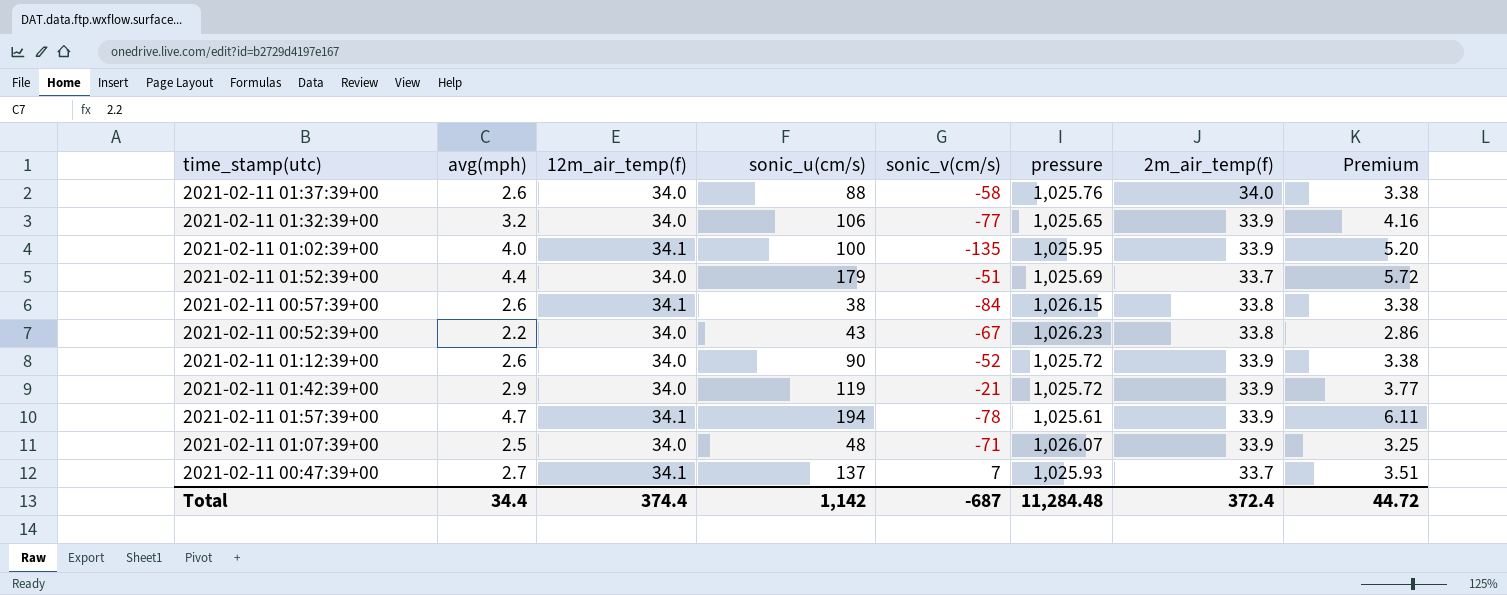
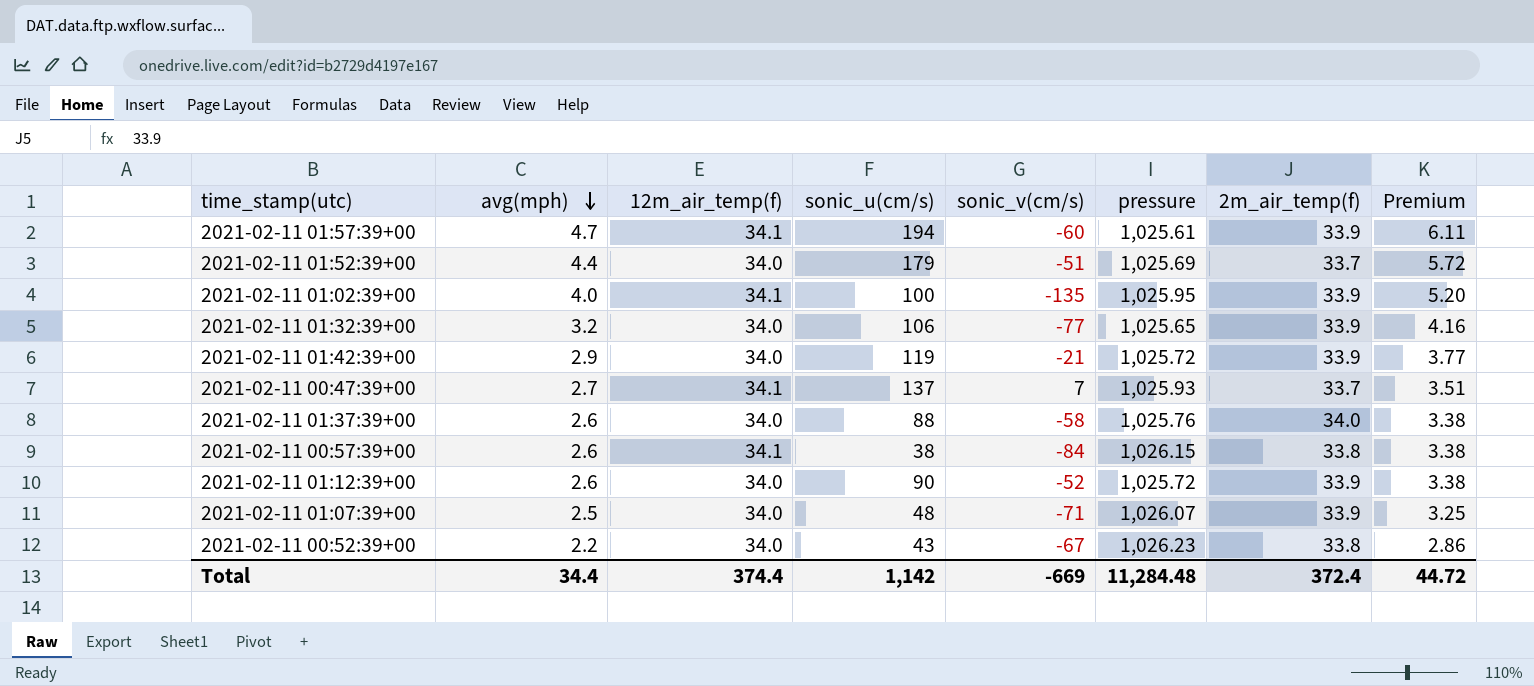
row order: none -> avg(mph) descending
2021-02-11 01:57:39+00 | sonic_v(cm/s): -78 -> -60
Total | sonic_v(cm/s): -687 -> -669

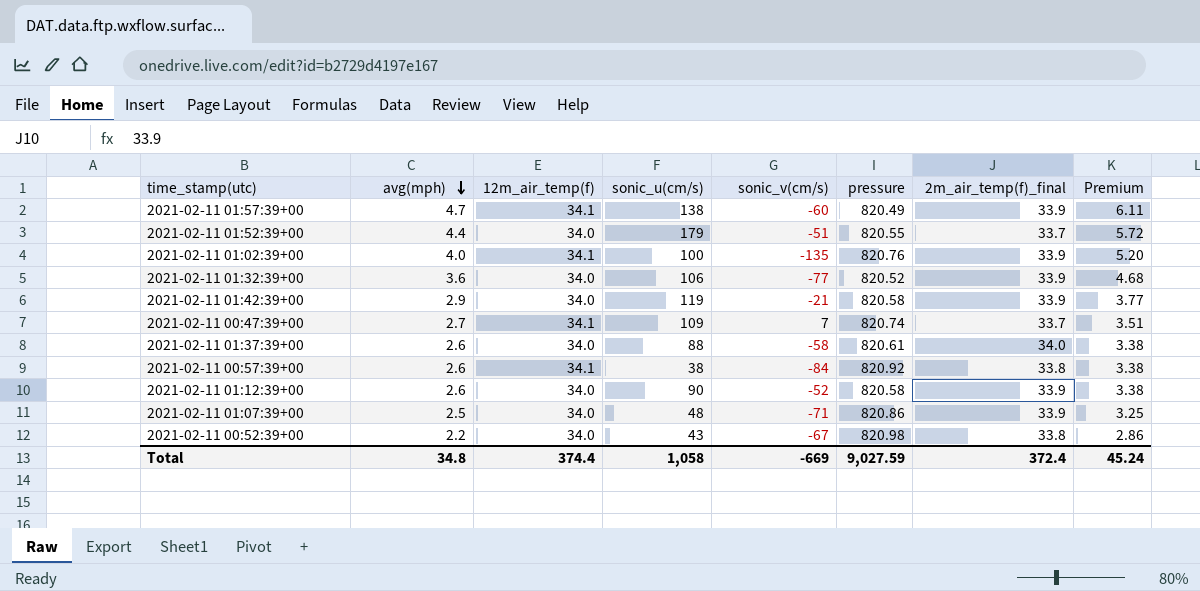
column name: 2m_air_temp(f) -> 2m_air_temp(f)_final
2021-02-11 01:57:39+00 | sonic_u(cm/s): 194 -> 138
2021-02-11 01:57:39+00 | pressure: 1,025.61 -> 820.49
2021-02-11 01:52:39+00 | pressure: 1,025.69 -> 820.55
2021-02-11 01:02:39+00 | pressure: 1,025.95 -> 820.76
2021-02-11 01:32:39+00 | avg(mph): 3.2 -> 3.6
2021-02-11 01:32:39+00 | pressure: 1,025.65 -> 820.52
2021-02-11 01:32:39+00 | Premium: 4.16 -> 4.68
2021-02-11 01:42:39+00 | pressure: 1,025.72 -> 820.58
2021-02-11 00:47:39+00 | sonic_u(cm/s): 137 -> 109
2021-02-11 00:47:39+00 | pressure: 1,025.93 -> 820.74
2021-02-11 01:37:39+00 | pressure: 1,025.76 -> 820.61
2021-02-11 00:57:39+00 | pressure: 1,026.15 -> 820.92
2021-02-11 01:12:39+00 | pressure: 1,025.72 -> 820.58
2021-02-11 01:07:39+00 | pressure: 1,026.07 -> 820.86
2021-02-11 00:52:39+00 | pressure: 1,026.23 -> 820.98
Total | avg(mph): 34.4 -> 34.8
Total | sonic_u(cm/s): 1,142 -> 1,058
Total | pressure: 11,284.48 -> 9,027.59
Total | Premium: 44.72 -> 45.24

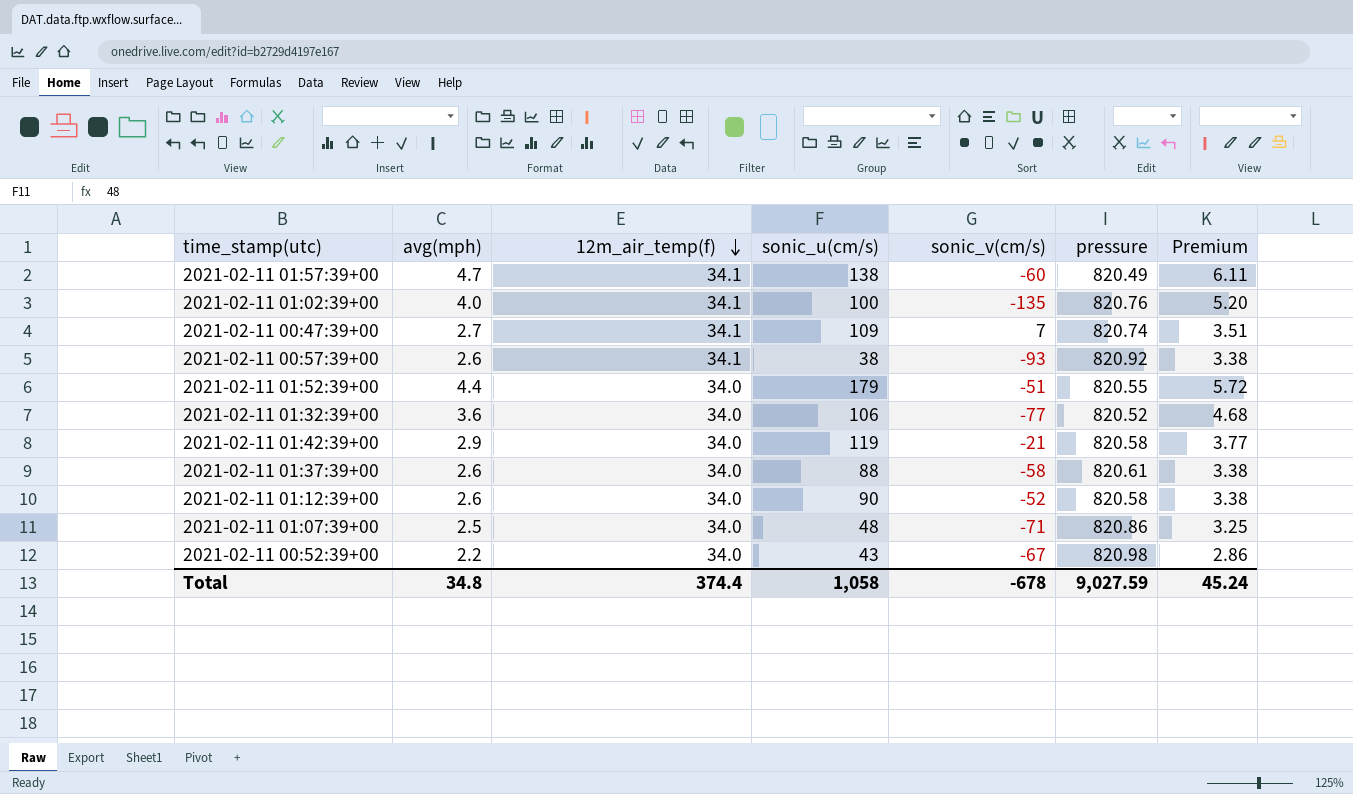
row order: avg(mph) descending -> 12m_air_temp(f) descending
column 2m_air_temp(f)_final | position: 7 -> none
2021-02-11 00:57:39+00 | sonic_v(cm/s): -84 -> -93
Total | sonic_v(cm/s): -669 -> -678

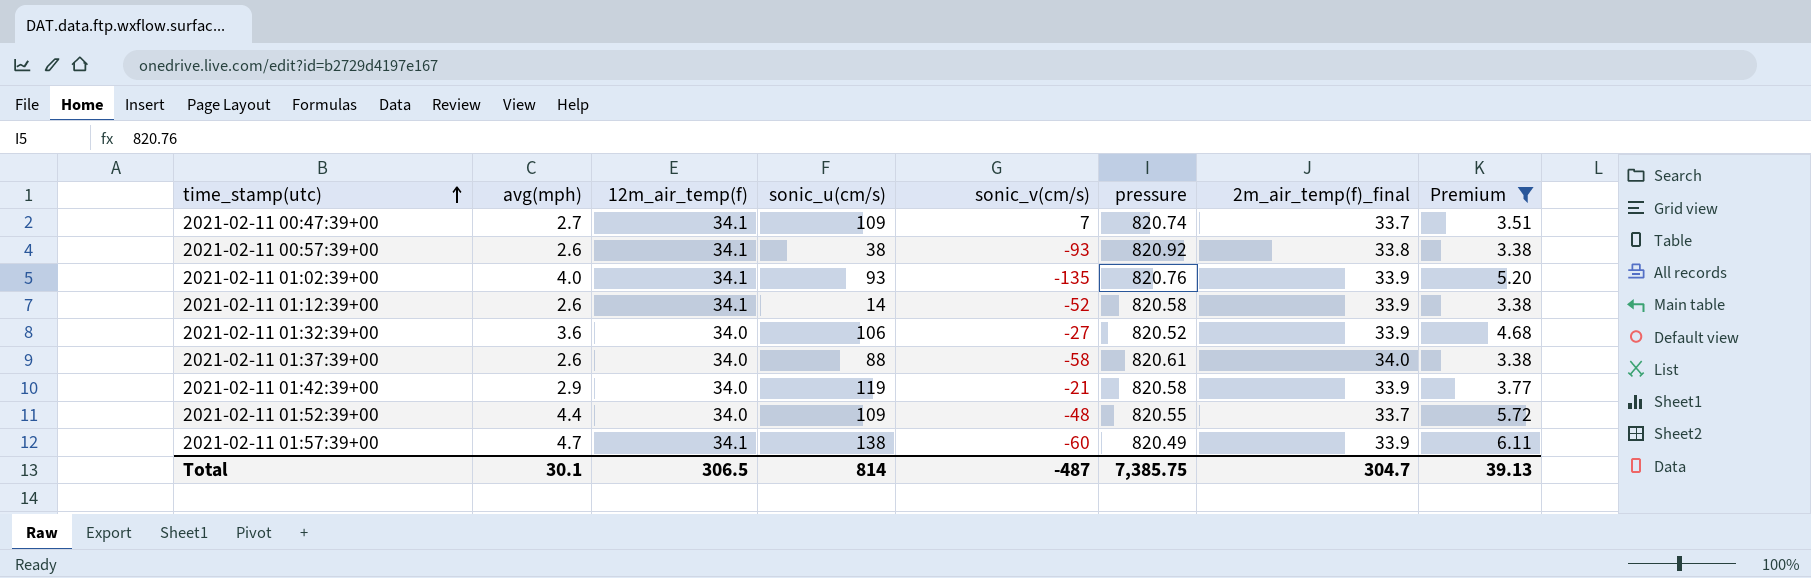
filter: none -> Premium >= 3.38
row order: 12m_air_temp(f) descending -> time_stamp(utc) ascending
column 2m_air_temp(f)_final | position: none -> 7
2021-02-11 01:02:39+00 | sonic_u(cm/s): 100 -> 93
2021-02-11 01:12:39+00 | 12m_air_temp(f): 34.0 -> 34.1
2021-02-11 01:12:39+00 | sonic_u(cm/s): 90 -> 14
2021-02-11 01:32:39+00 | sonic_v(cm/s): -77 -> -27
2021-02-11 01:52:39+00 | sonic_u(cm/s): 179 -> 109
2021-02-11 01:52:39+00 | sonic_v(cm/s): -51 -> -48
Total | avg(mph): 34.8 -> 30.1
Total | 12m_air_temp(f): 374.4 -> 306.5
Total | sonic_u(cm/s): 1,058 -> 814
Total | sonic_v(cm/s): -678 -> -487
Total | pressure: 9,027.59 -> 7,385.75
Total | Premium: 45.24 -> 39.13

